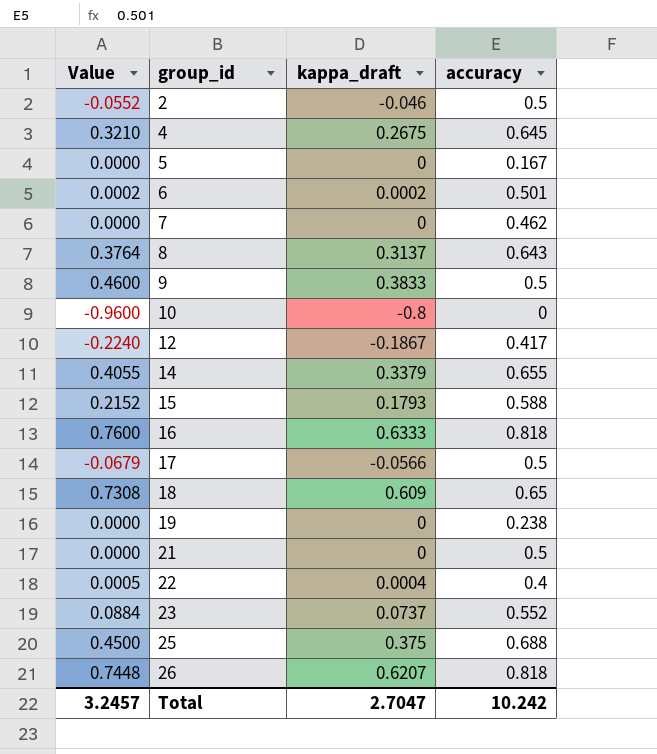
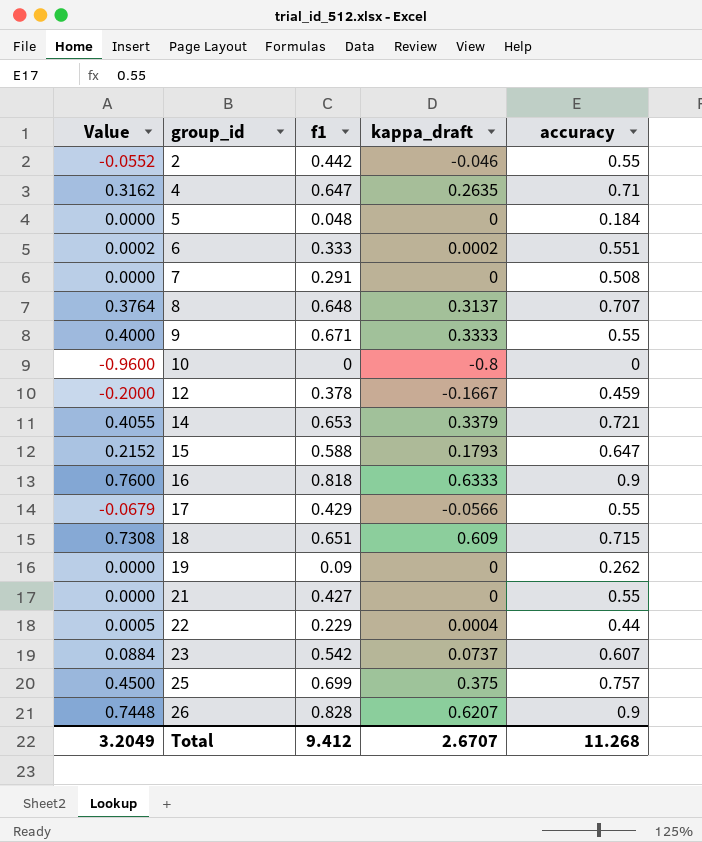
column f1 | position: none -> 3
2 | accuracy: 0.5 -> 0.55
4 | Value: 0.3210 -> 0.3162
4 | kappa_draft: 0.2675 -> 0.2635
4 | accuracy: 0.645 -> 0.71
5 | accuracy: 0.167 -> 0.184
6 | accuracy: 0.501 -> 0.551
7 | accuracy: 0.462 -> 0.508
8 | accuracy: 0.643 -> 0.707
9 | Value: 0.4600 -> 0.4000
9 | kappa_draft: 0.3833 -> 0.3333
9 | accuracy: 0.5 -> 0.55
12 | Value: -0.2240 -> -0.2000
12 | kappa_draft: -0.1867 -> -0.1667
12 | accuracy: 0.417 -> 0.459
14 | accuracy: 0.655 -> 0.721
15 | accuracy: 0.588 -> 0.647
16 | accuracy: 0.818 -> 0.9
17 | accuracy: 0.5 -> 0.55
18 | accuracy: 0.65 -> 0.715
19 | accuracy: 0.238 -> 0.262
21 | accuracy: 0.5 -> 0.55
22 | accuracy: 0.4 -> 0.44
23 | accuracy: 0.552 -> 0.607
25 | accuracy: 0.688 -> 0.757
26 | accuracy: 0.818 -> 0.9
Total | Value: 3.2457 -> 3.2049
Total | kappa_draft: 2.7047 -> 2.6707
Total | accuracy: 10.242 -> 11.268

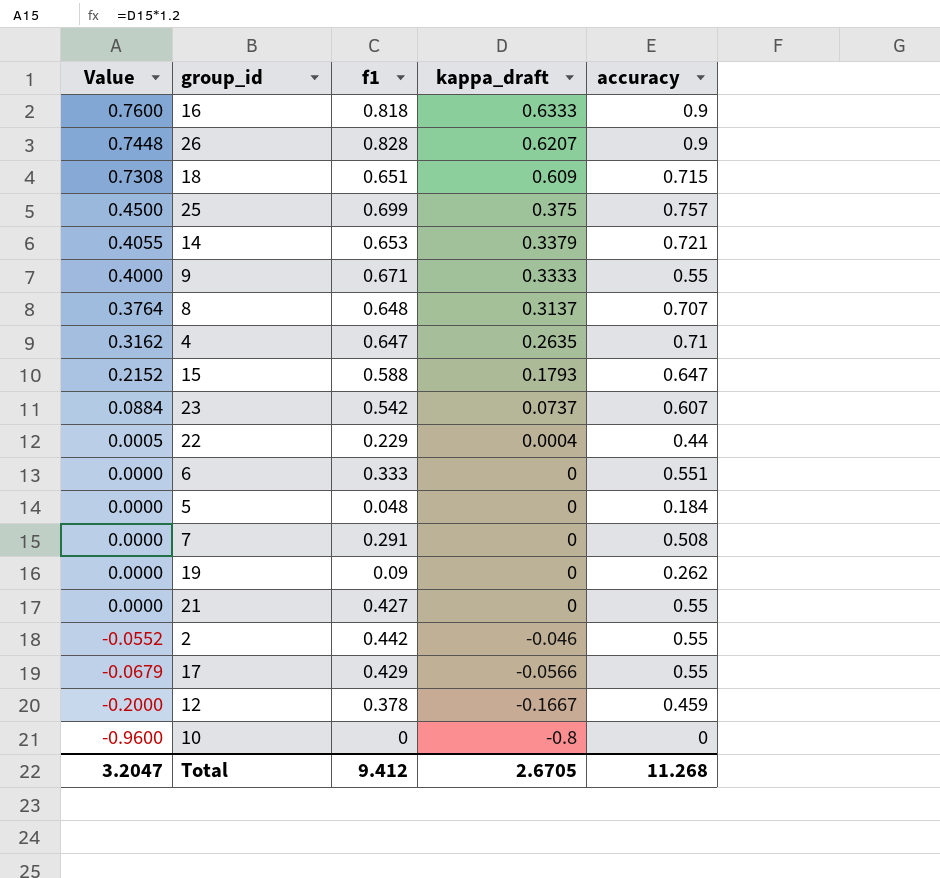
row order: group_id ascending -> Value descending
6 | Value: 0.0002 -> 0.0000
6 | kappa_draft: 0.0002 -> 0
Total | Value: 3.2049 -> 3.2047
Total | kappa_draft: 2.6707 -> 2.6705

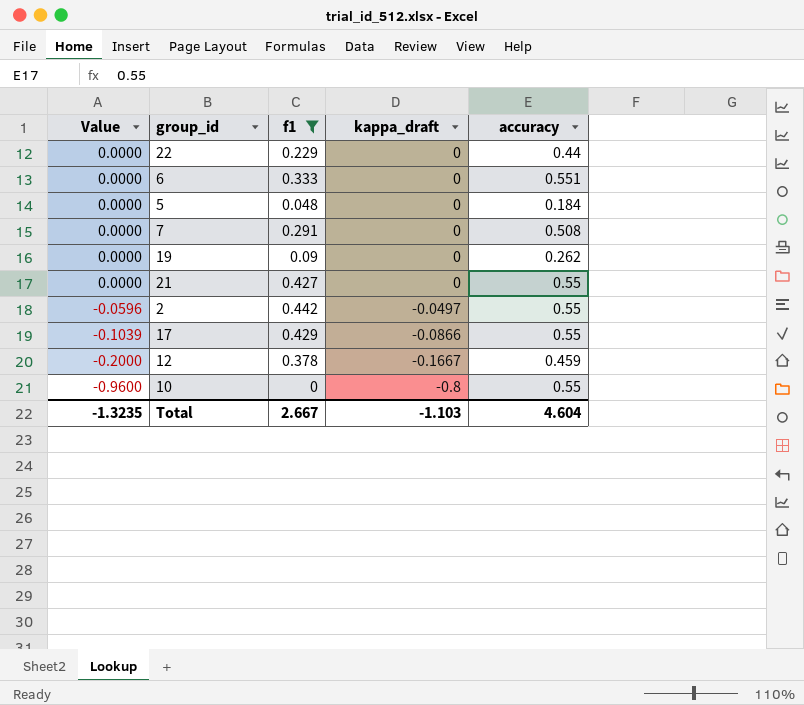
filter: none -> f1 <= 0.442
22 | Value: 0.0005 -> 0.0000
22 | kappa_draft: 0.0004 -> 0
2 | Value: -0.0552 -> -0.0596
2 | kappa_draft: -0.046 -> -0.0497
17 | Value: -0.0679 -> -0.1039
17 | kappa_draft: -0.0566 -> -0.0866
10 | accuracy: 0 -> 0.55
Total | Value: 3.2047 -> -1.3235
Total | f1: 9.412 -> 2.667
Total | kappa_draft: 2.6705 -> -1.103
Total | accuracy: 11.268 -> 4.604

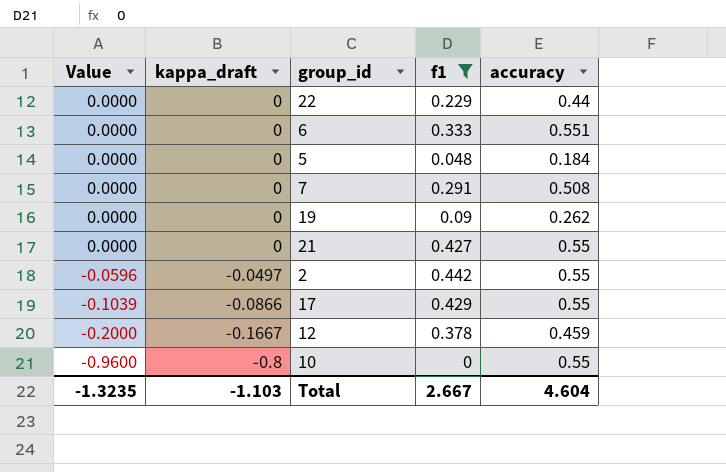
column kappa_draft | position: 4 -> 2

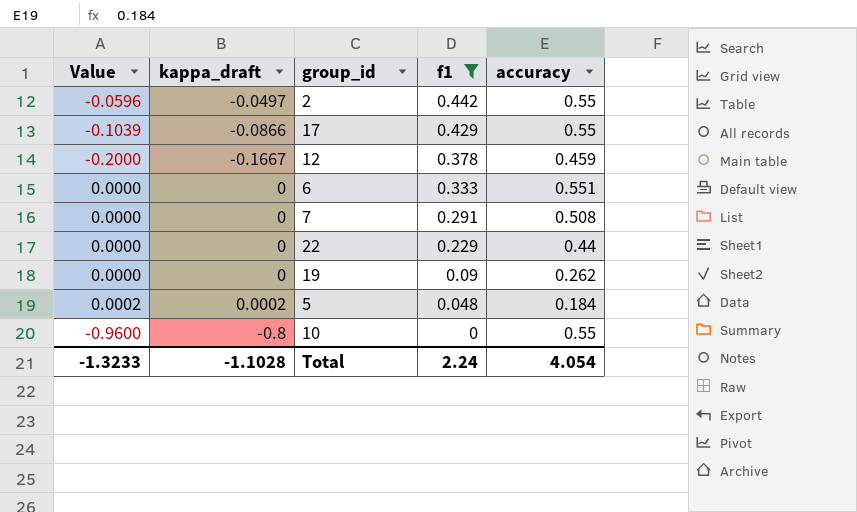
row order: Value descending -> f1 descending
row 21: 0.0000 | 0 | 0.427 | 0.55 -> none
5 | Value: 0.0000 -> 0.0002
5 | kappa_draft: 0 -> 0.0002
Total | Value: -1.3235 -> -1.3233
Total | kappa_draft: -1.103 -> -1.1028
Total | f1: 2.667 -> 2.24
Total | accuracy: 4.604 -> 4.054

